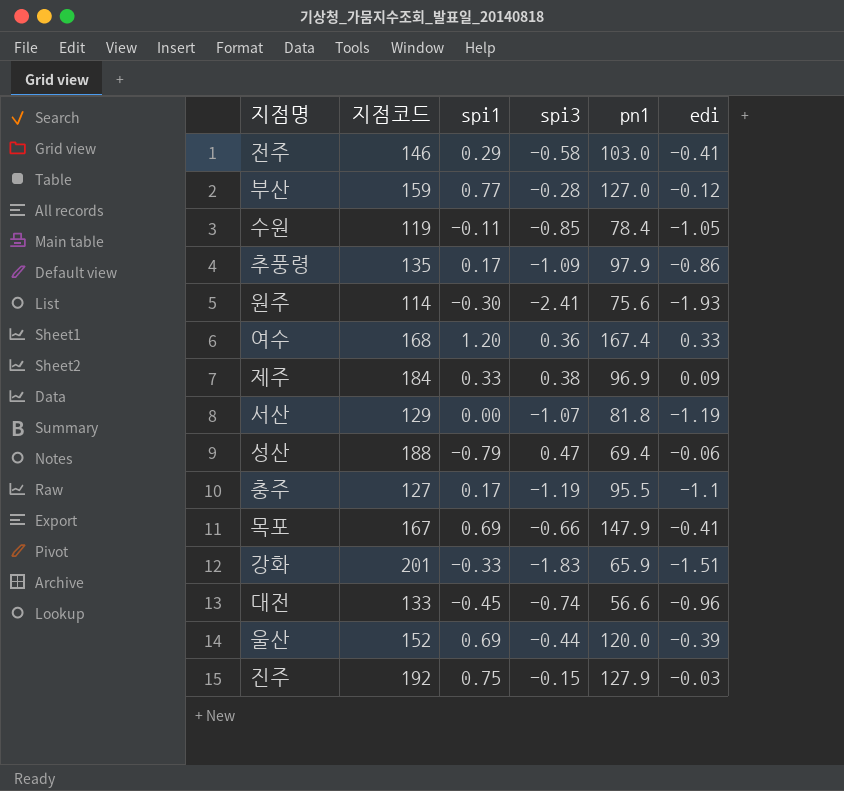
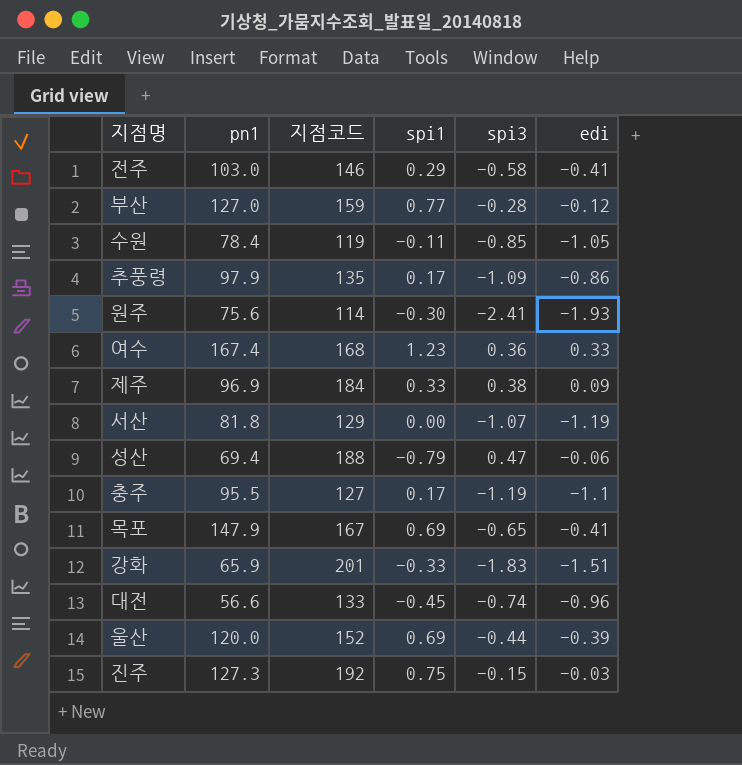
column pn1 | position: 5 -> 2
여수 | spi1: 1.20 -> 1.23
목포 | spi3: -0.66 -> -0.65
진주 | pn1: 127.9 -> 127.3

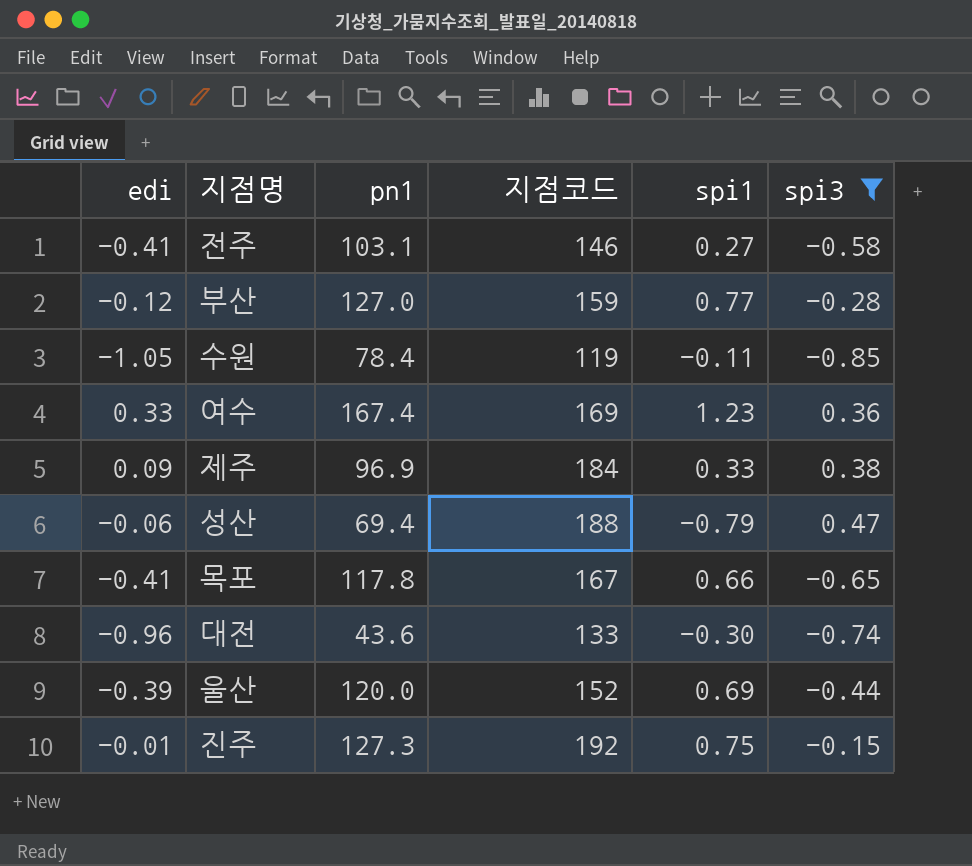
filter: none -> spi3 >= -0.85
column edi | position: 6 -> 1
전주 | pn1: 103.0 -> 103.1
전주 | spi1: 0.29 -> 0.27
여수 | 지점코드: 168 -> 169
목포 | pn1: 147.9 -> 117.8
목포 | spi1: 0.69 -> 0.66
대전 | pn1: 56.6 -> 43.6
대전 | spi1: -0.45 -> -0.30
진주 | edi: -0.03 -> -0.01

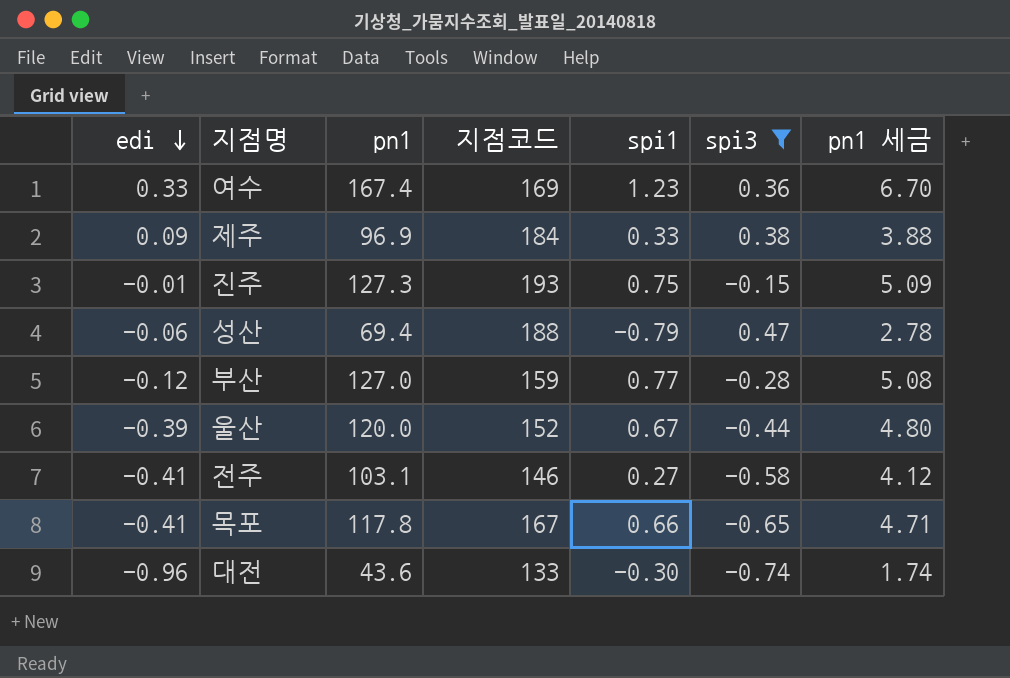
row order: none -> edi descending
column pn1 세금 | formula: none -> [pn1] * 0.04
row 수원: -1.05 | 78.4 | 119 | -0.11 | -0.85 -> none
진주 | 지점코드: 192 -> 193
울산 | spi1: 0.69 -> 0.67

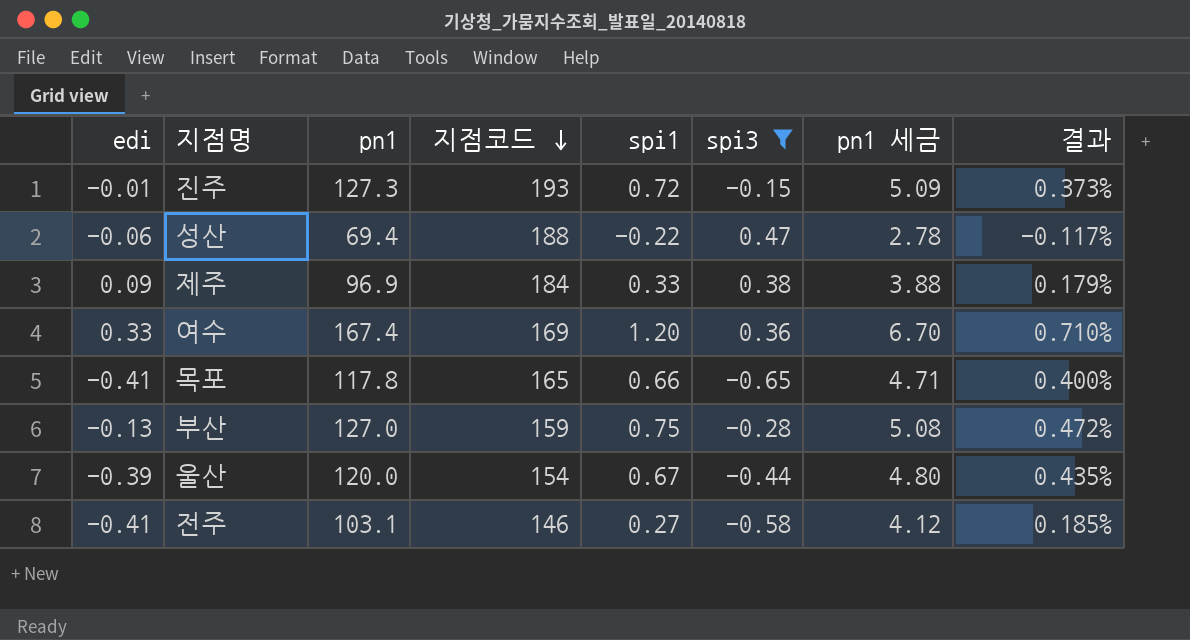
row order: edi descending -> 지점코드 descending
column 결과 | formula: none -> [spi1] / [지점코드]
row 대전: -0.96 | 43.6 | 133 | -0.30 | -0.74 | 1.74 -> none
진주 | spi1: 0.75 -> 0.72
성산 | spi1: -0.79 -> -0.22
여수 | spi1: 1.23 -> 1.20
목포 | 지점코드: 167 -> 165
부산 | edi: -0.12 -> -0.13
부산 | spi1: 0.77 -> 0.75
울산 | 지점코드: 152 -> 154

